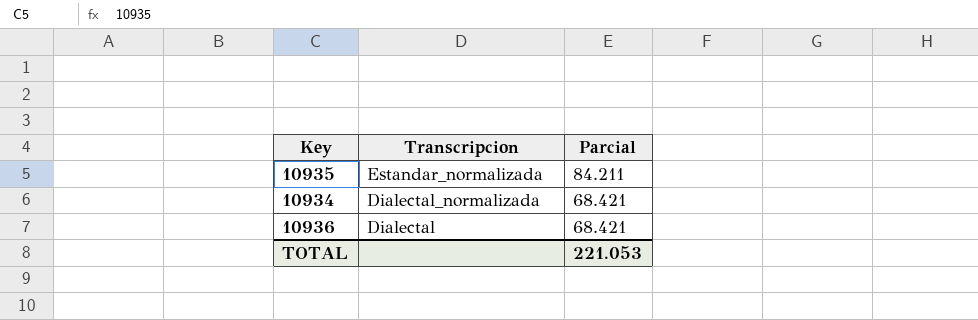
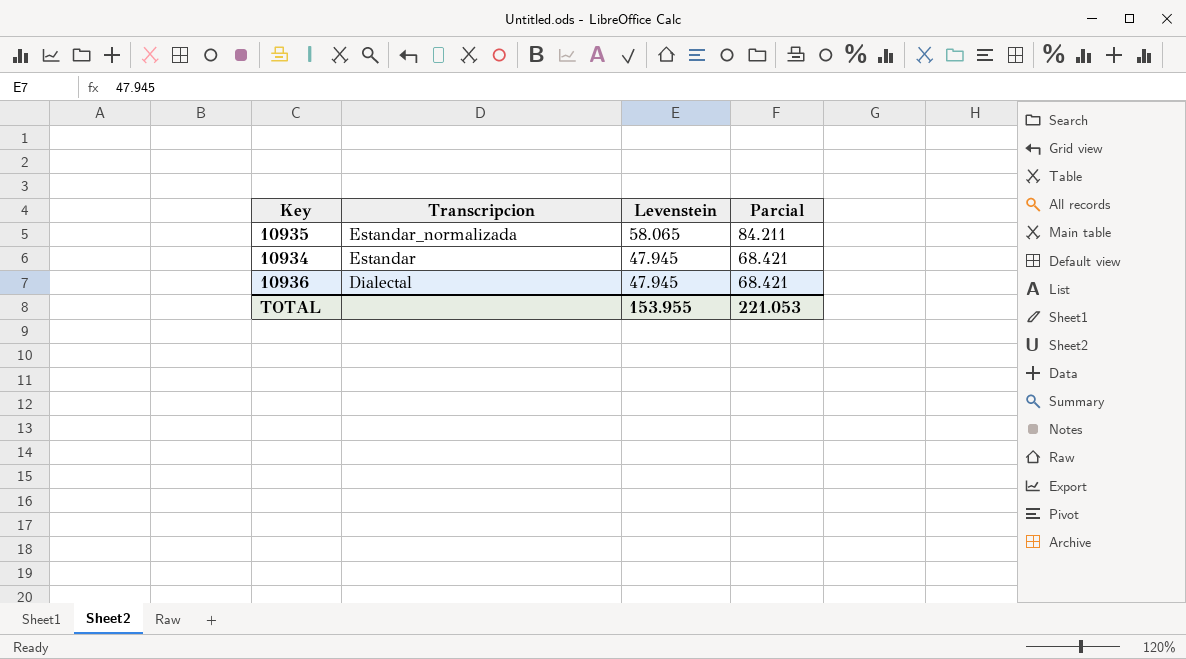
column Levenstein | position: none -> 3
10934 | Transcripcion: Dialectal_normalizada -> Estandar

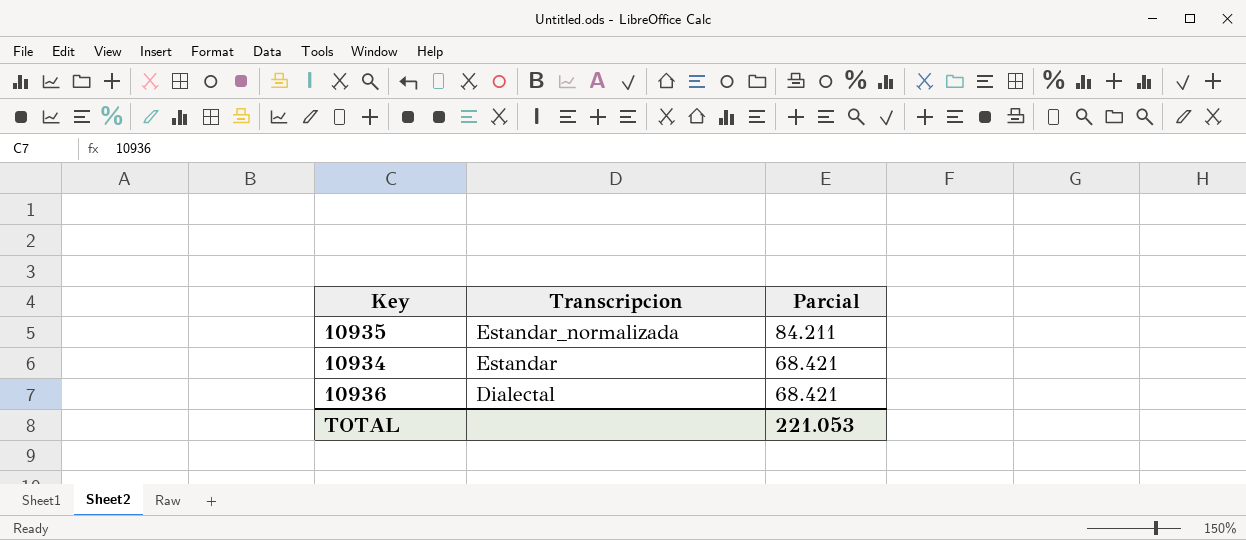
column Levenstein | position: 3 -> none

